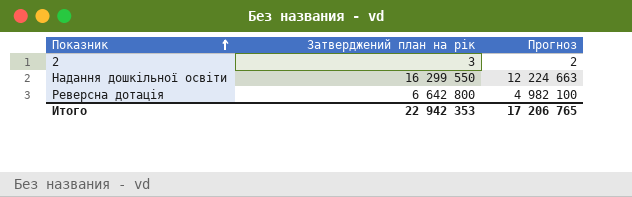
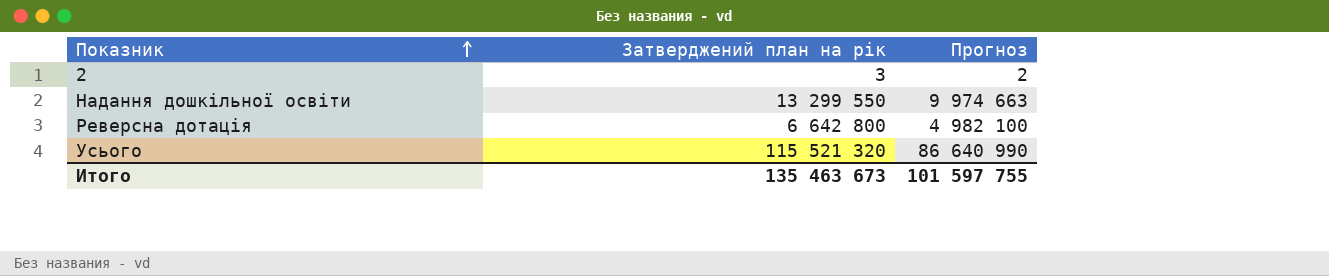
Надання дошкільної освіти | Затверджений план на рік: 16 299 550 -> 13 299 550
Надання дошкільної освіти | Прогноз: 12 224 663 -> 9 974 663
row Усього: none -> 115 521 320 | 86 640 990
Итого | Затверджений план на рік: 22 942 353 -> 135 463 673
Итого | Прогноз: 17 206 765 -> 101 597 755

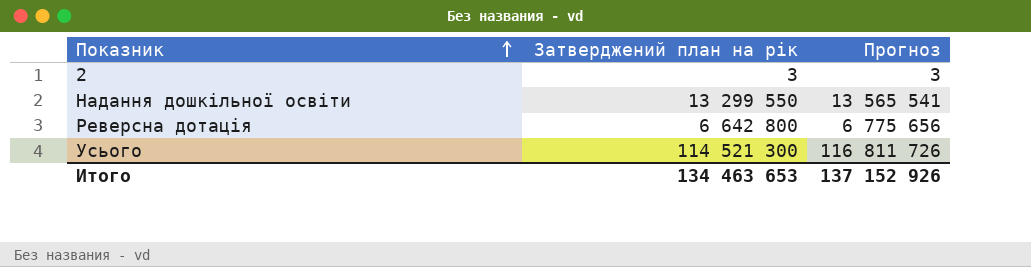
column Прогноз | formula: [Затверджений план на рік] * 0,75 -> [Затверджений план на рік] * 1,02
Усього | Затверджений план на рік: 115 521 320 -> 114 521 300
Итого | Затверджений план на рік: 135 463 673 -> 134 463 653
Итого | Прогноз: 101 597 755 -> 137 152 926

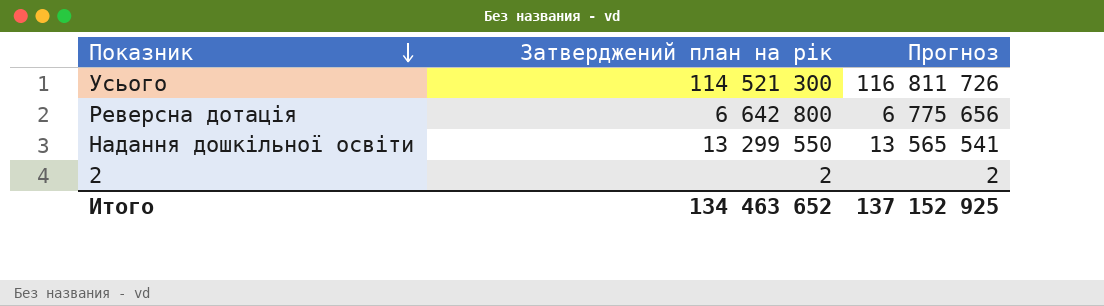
row order: Показник ascending -> Показник descending
2 | Затверджений план на рік: 3 -> 2
2 | Прогноз: 3 -> 2
Итого | Затверджений план на рік: 134 463 653 -> 134 463 652
Итого | Прогноз: 137 152 926 -> 137 152 925

